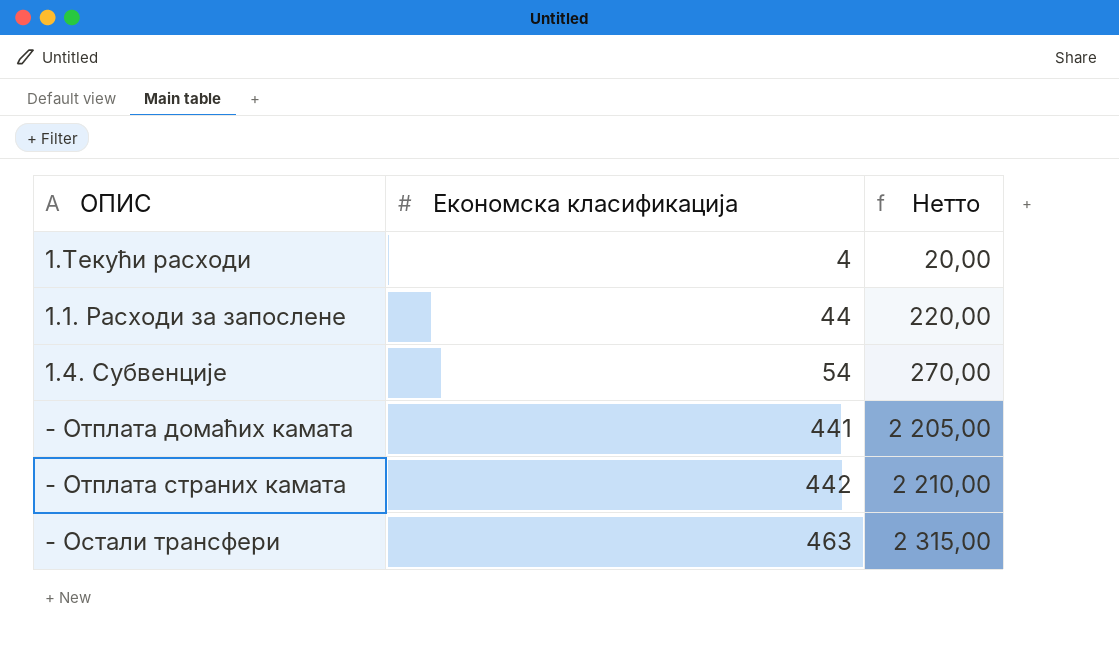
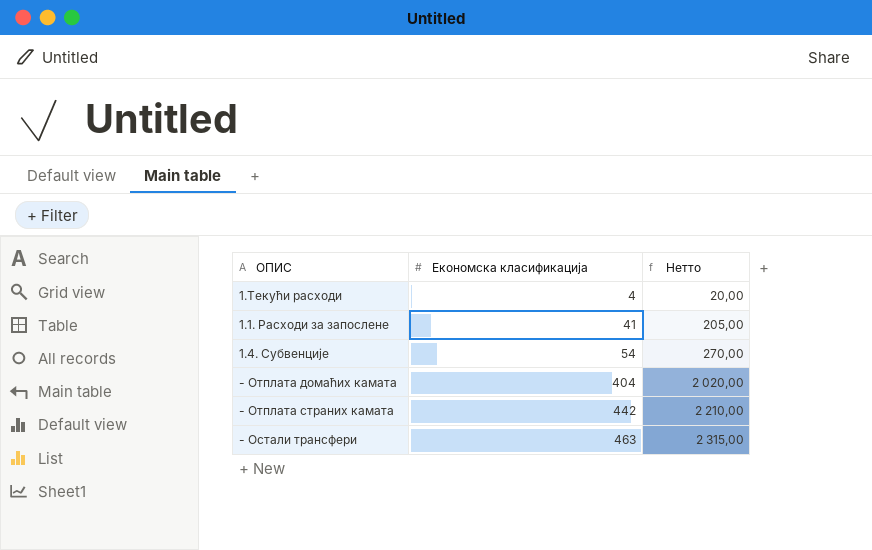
1.1. Расходи за запослене | Eкономскa класификацијa: 44 -> 41
1.1. Расходи за запослене | Нетто: 220,00 -> 205,00
- Отплата домаћих камата | Eкономскa класификацијa: 441 -> 404
- Отплата домаћих камата | Нетто: 2 205,00 -> 2 020,00

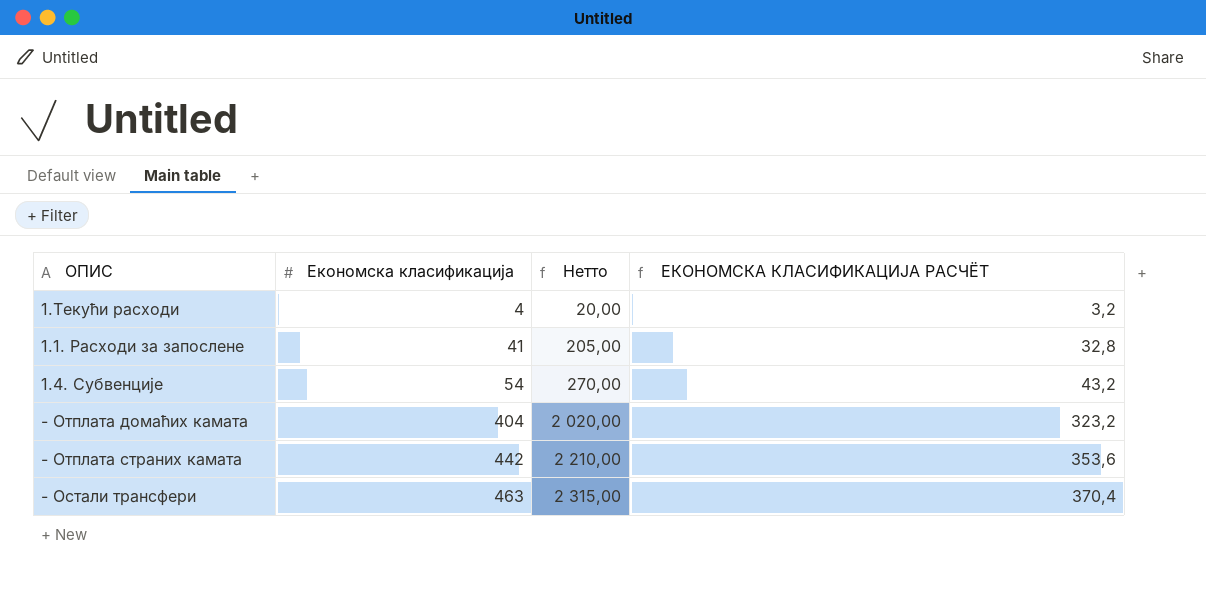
column EКОНОМСКA КЛАСИФИКАЦИЈA РАСЧЁТ | formula: none -> [Eкономскa класификацијa] * 0,8

